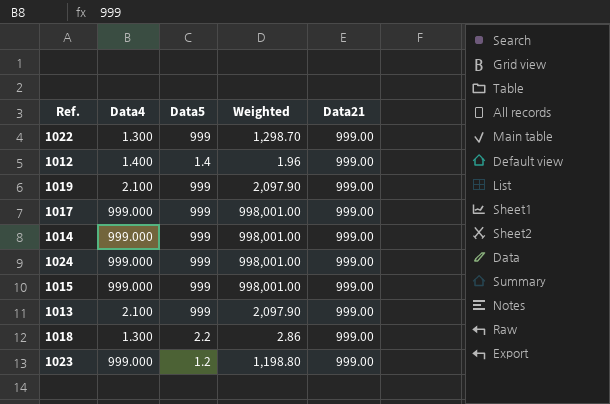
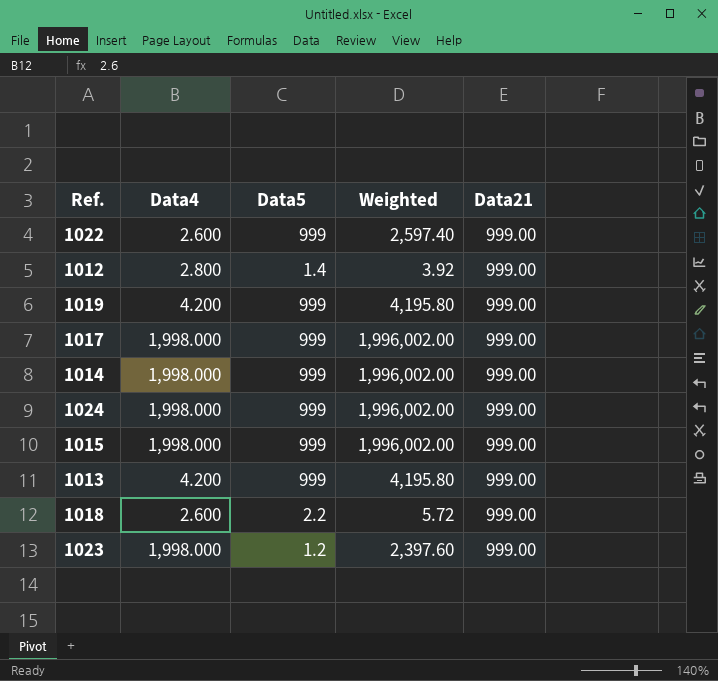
1022 | Data4: 1.300 -> 2.600
1022 | Weighted: 1,298.70 -> 2,597.40
1012 | Data4: 1.400 -> 2.800
1012 | Weighted: 1.96 -> 3.92
1019 | Data4: 2.100 -> 4.200
1019 | Weighted: 2,097.90 -> 4,195.80
1017 | Data4: 999.000 -> 1,998.000
1017 | Weighted: 998,001.00 -> 1,996,002.00
1014 | Data4: 999.000 -> 1,998.000
1014 | Weighted: 998,001.00 -> 1,996,002.00
1024 | Data4: 999.000 -> 1,998.000
1024 | Weighted: 998,001.00 -> 1,996,002.00
1015 | Data4: 999.000 -> 1,998.000
1015 | Weighted: 998,001.00 -> 1,996,002.00
1013 | Data4: 2.100 -> 4.200
1013 | Weighted: 2,097.90 -> 4,195.80
1018 | Data4: 1.300 -> 2.600
1018 | Weighted: 2.86 -> 5.72
1023 | Data4: 999.000 -> 1,998.000
1023 | Weighted: 1,198.80 -> 2,397.60

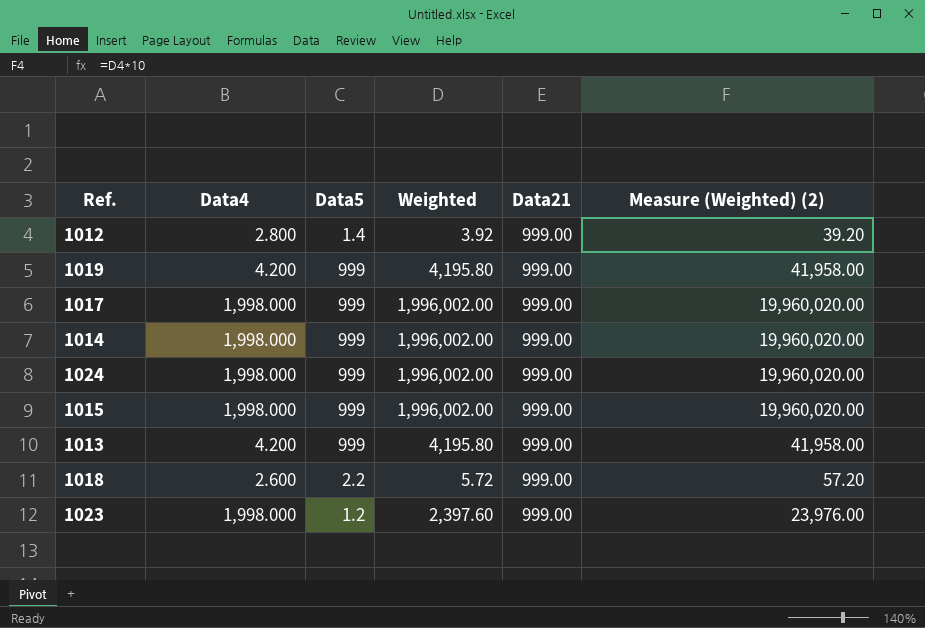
column Measure (Weighted) (2) | formula: none -> [Weighted] * 10
row 1022: 2.600 | 999 | 2,597.40 | 999.00 -> none

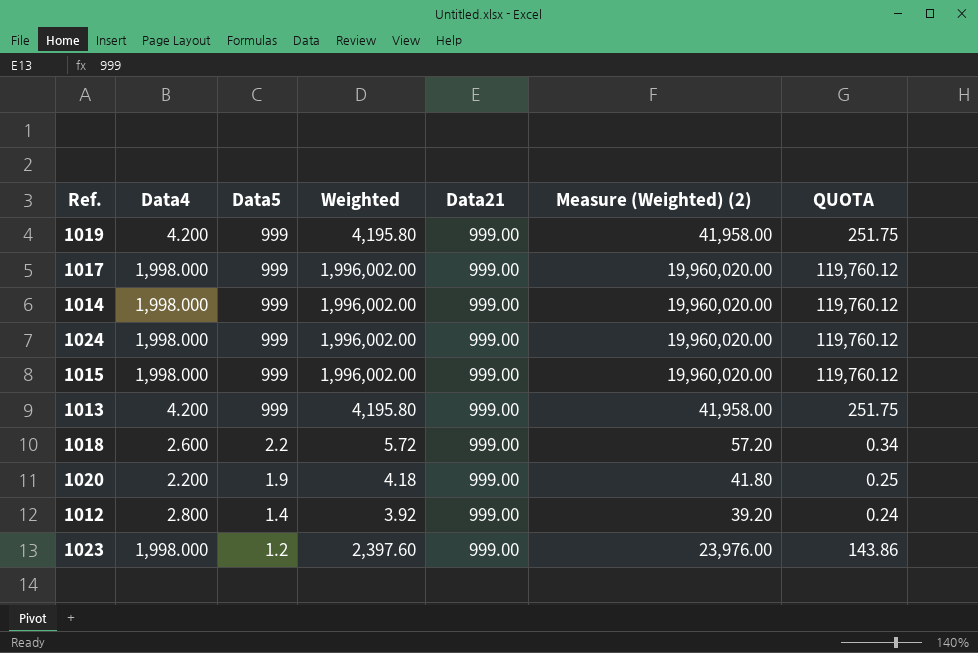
row order: none -> Data5 descending
column QUOTA | formula: none -> [Weighted] * 0.06
row 1020: none -> 2.200 | 1.9 | 4.18 | 999.00 | 41.80 | 0.25

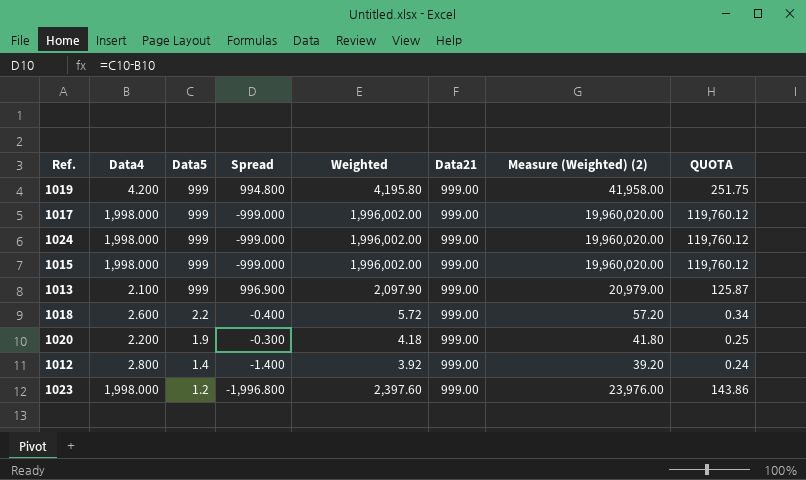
column Spread | formula: none -> [Data5] - [Data4]
row 1014: 1,998.000 | 999 | 1,996,002.00 | 999.00 | 19,960,020.00 | 119,760.12 -> none
1013 | Data4: 4.200 -> 2.100
1013 | Weighted: 4,195.80 -> 2,097.90
1013 | Measure (Weighted) (2): 41,958.00 -> 20,979.00
1013 | QUOTA: 251.75 -> 125.87

